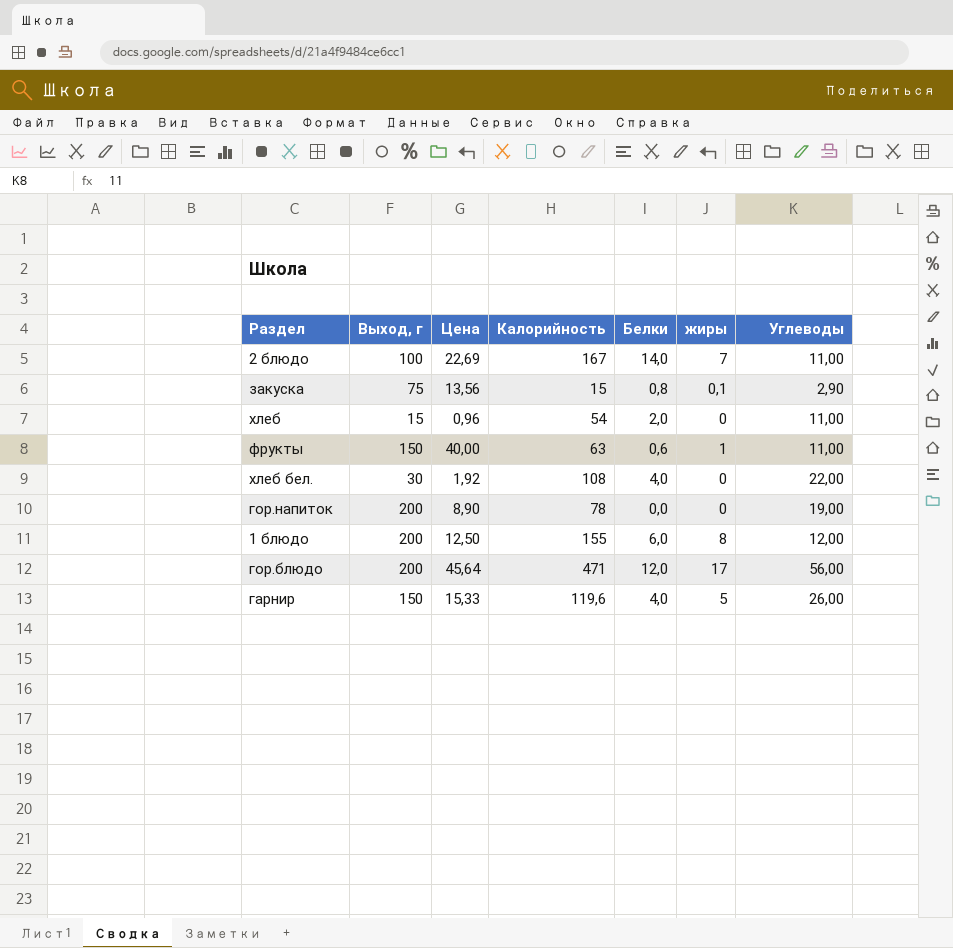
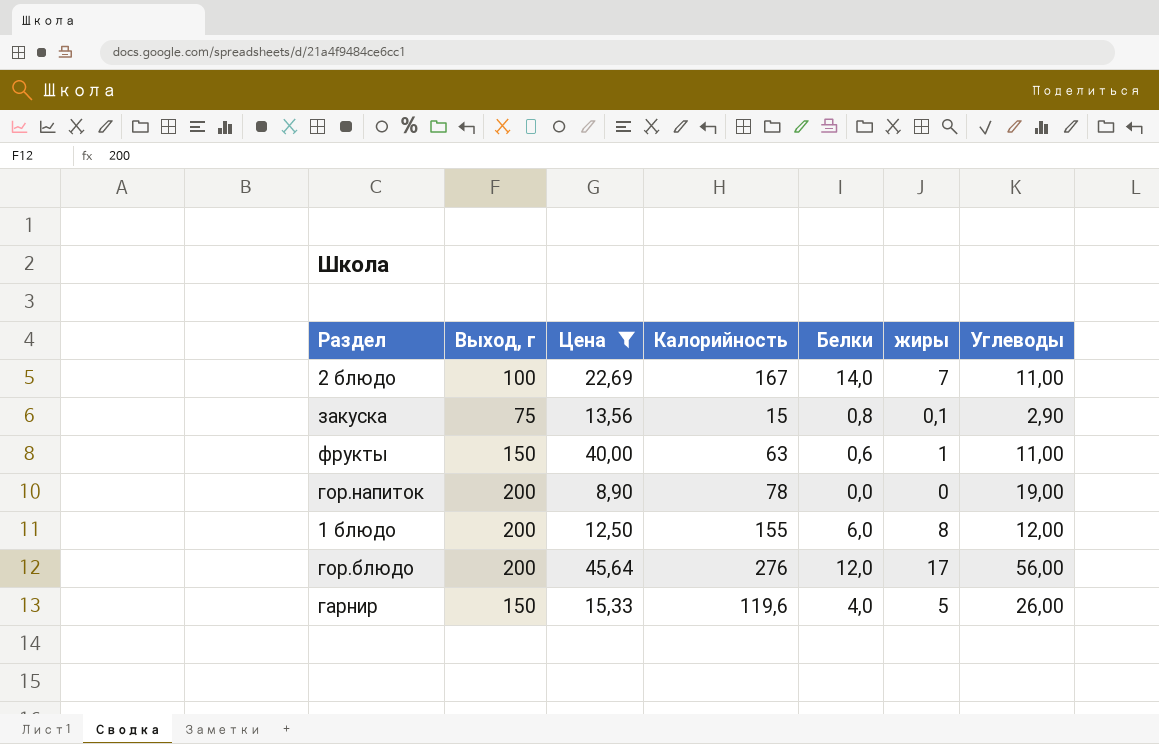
filter: none -> Цена >= 8,90
гор.блюдо | Калорийность: 471 -> 276

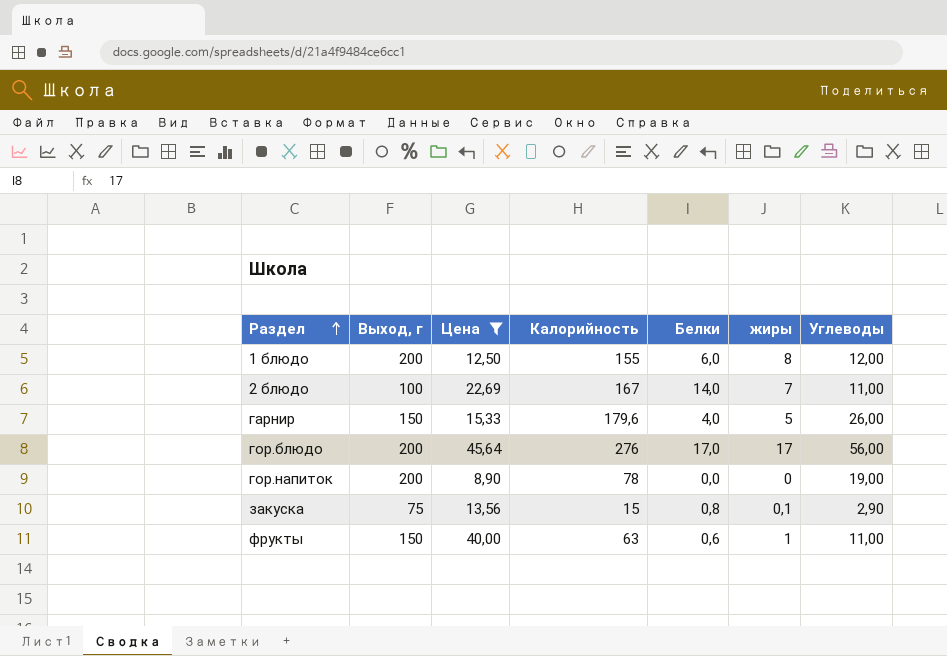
row order: none -> Раздел ascending
гарнир | Калорийность: 119,6 -> 179,6
гор.блюдо | Белки: 12,0 -> 17,0

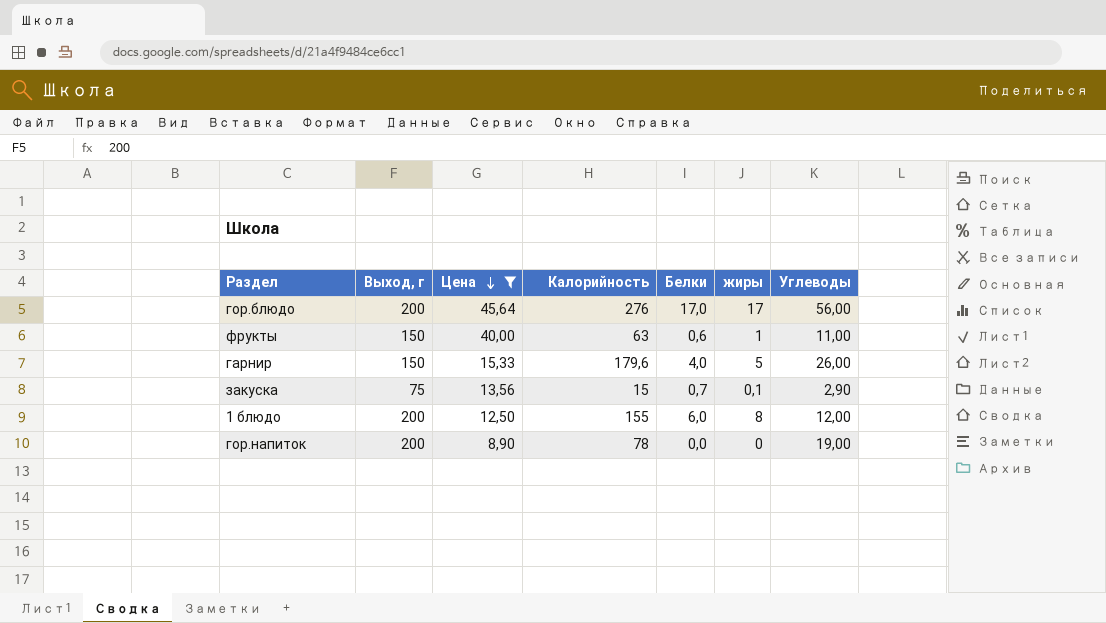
row order: Раздел ascending -> Цена descending
row 2 блюдо: 100 | 22,69 | 167 | 14,0 | 7 | 11,00 -> none
закуска | Белки: 0,8 -> 0,7

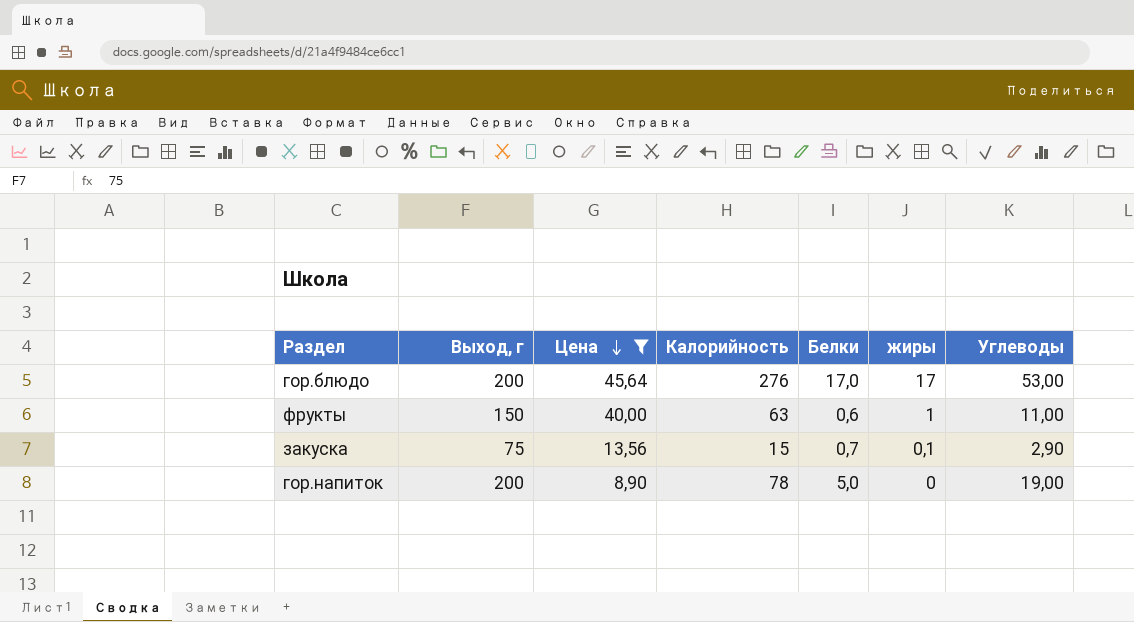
row гарнир: 150 | 15,33 | 179,6 | 4,0 | 5 | 26,00 -> none
row 1 блюдо: 200 | 12,50 | 155 | 6,0 | 8 | 12,00 -> none
гор.блюдо | Углеводы: 56,00 -> 53,00
гор.напиток | Белки: 0,0 -> 5,0

